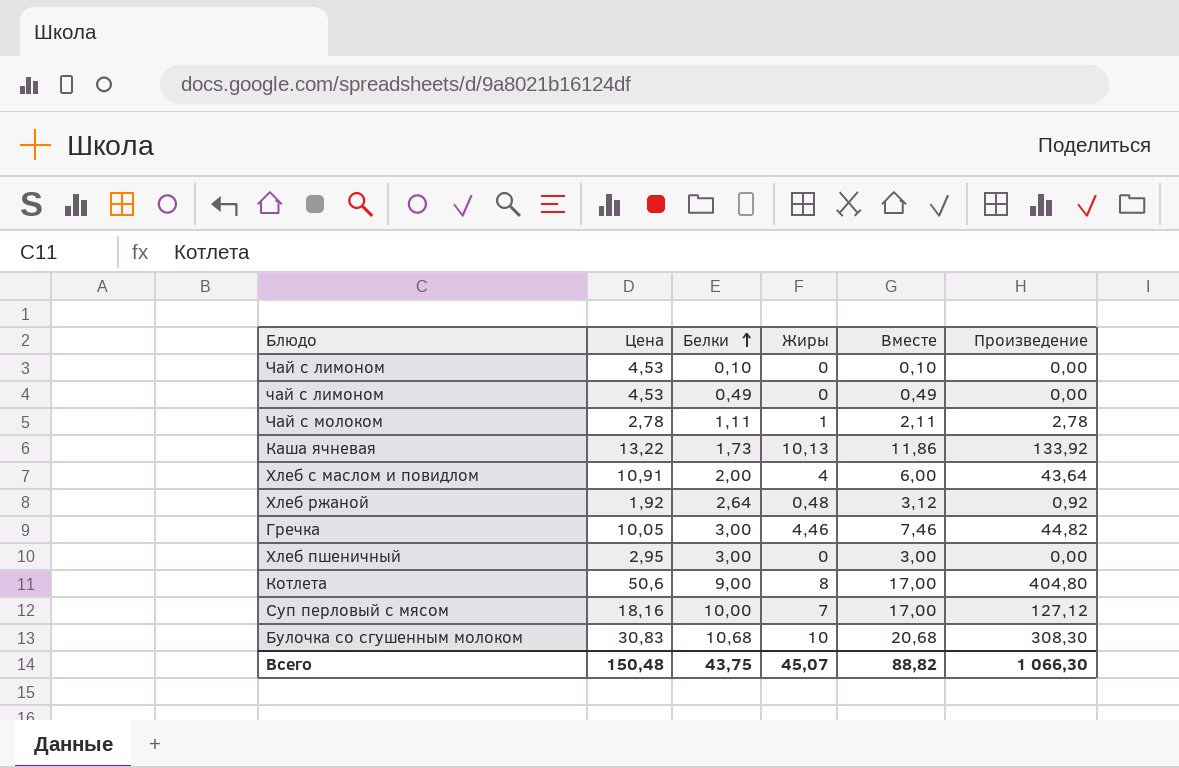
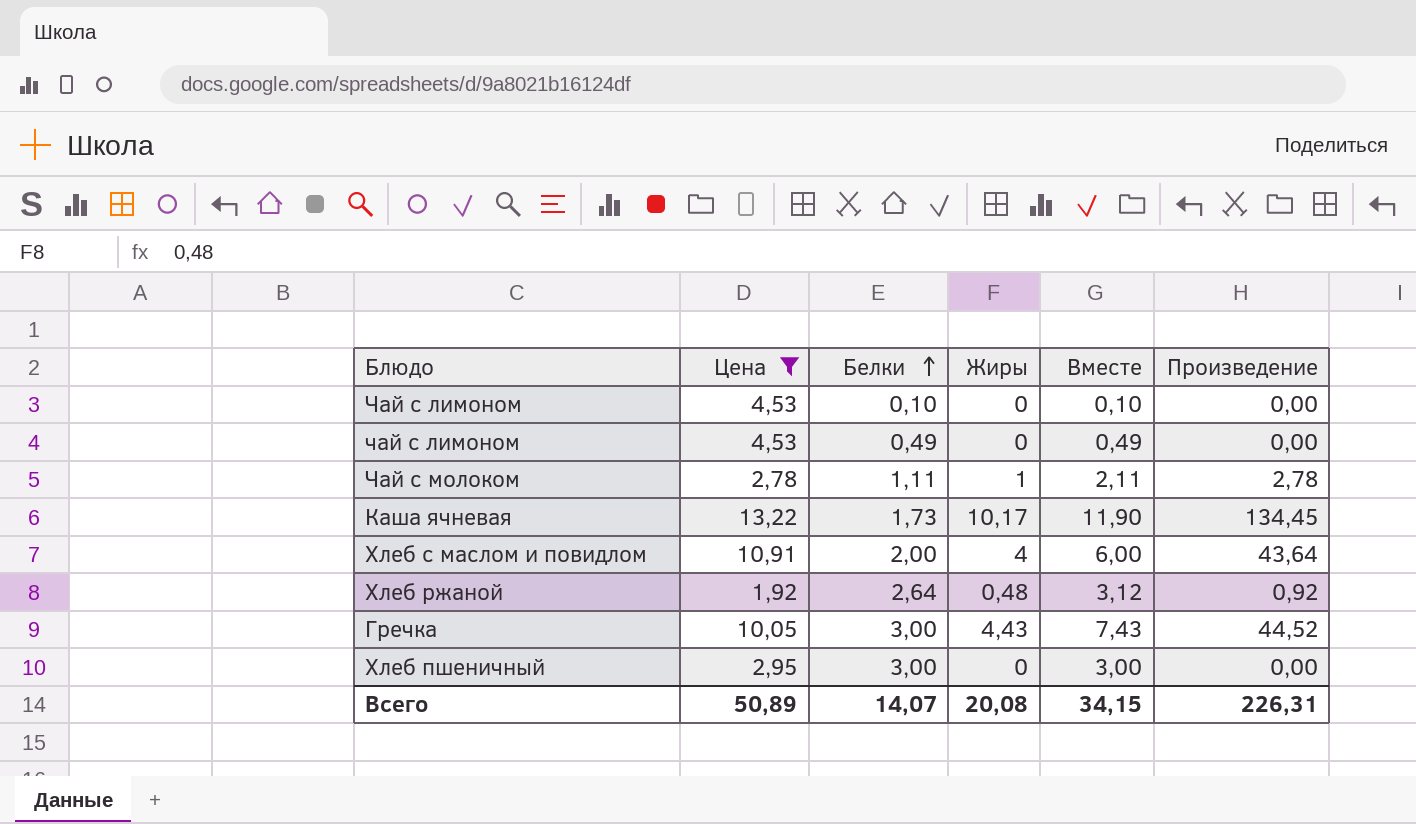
filter: none -> Цена <= 13,22
Каша ячневая | Жиры: 10,13 -> 10,17
Каша ячневая | Вместе: 11,86 -> 11,90
Каша ячневая | Произведение: 133,92 -> 134,45
Гречка | Жиры: 4,46 -> 4,43
Гречка | Вместе: 7,46 -> 7,43
Гречка | Произведение: 44,82 -> 44,52
Всего | Цена: 150,48 -> 50,89
Всего | Белки: 43,75 -> 14,07
Всего | Жиры: 45,07 -> 20,08
Всего | Вместе: 88,82 -> 34,15
Всего | Произведение: 1 066,30 -> 226,31

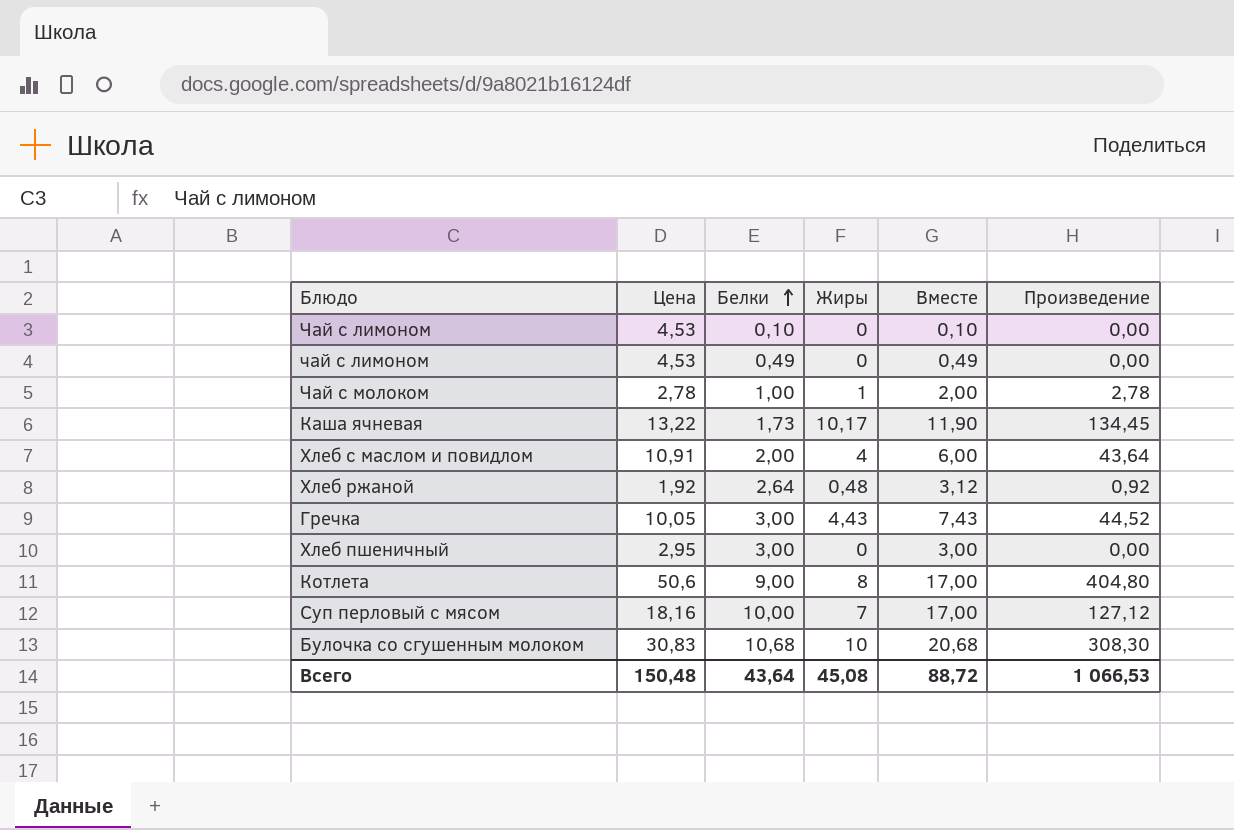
filter: Цена <= 13,22 -> none
Чай с молоком | Белки: 1,11 -> 1,00
Чай с молоком | Вместе: 2,11 -> 2,00
Всего | Цена: 50,89 -> 150,48
Всего | Белки: 14,07 -> 43,64
Всего | Жиры: 20,08 -> 45,08
Всего | Вместе: 34,15 -> 88,72
Всего | Произведение: 226,31 -> 1 066,53

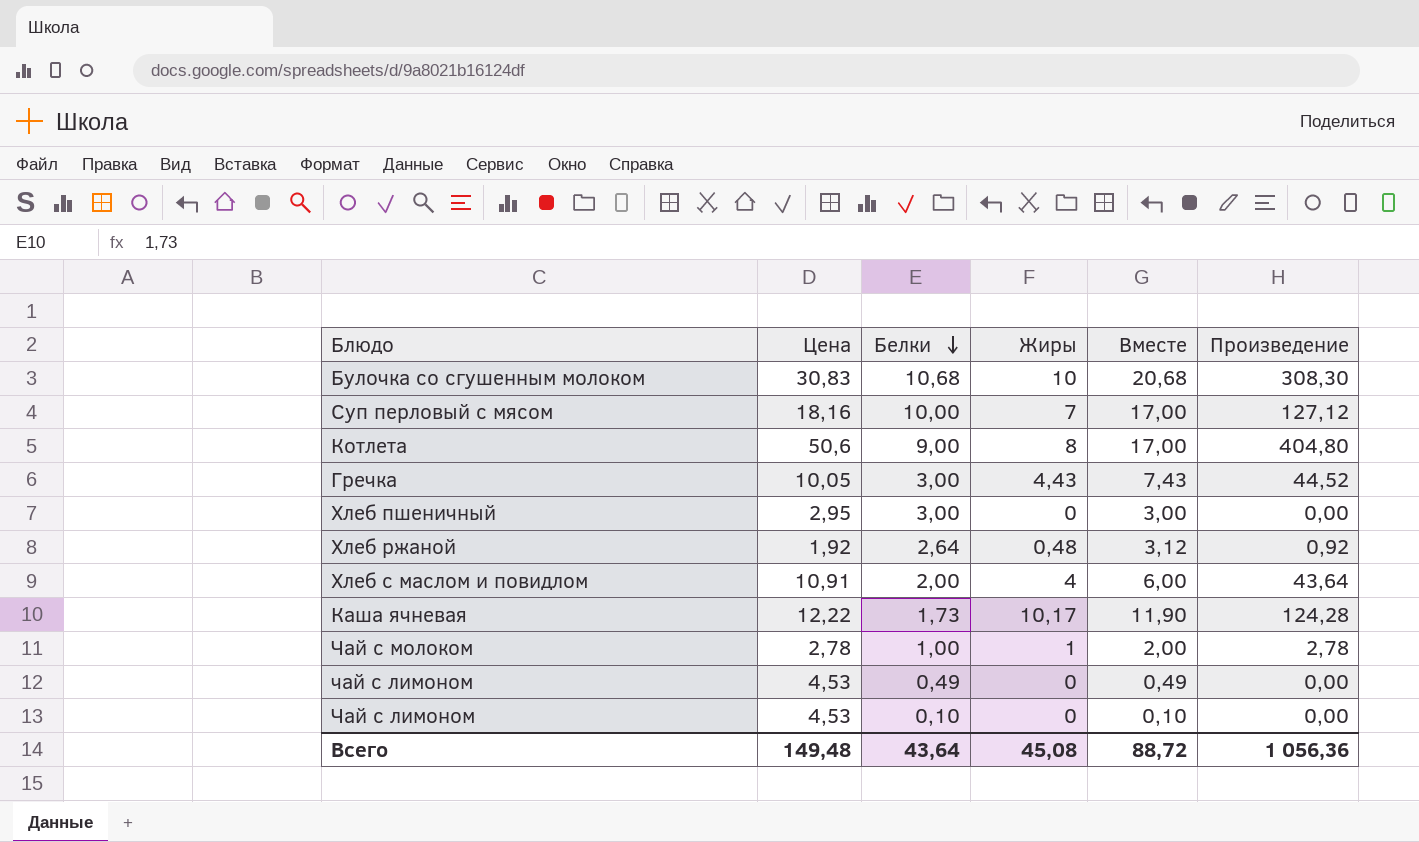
row order: Белки ascending -> Белки descending
Каша ячневая | Цена: 13,22 -> 12,22
Каша ячневая | Произведение: 134,45 -> 124,28
Всего | Цена: 150,48 -> 149,48
Всего | Произведение: 1 066,53 -> 1 056,36

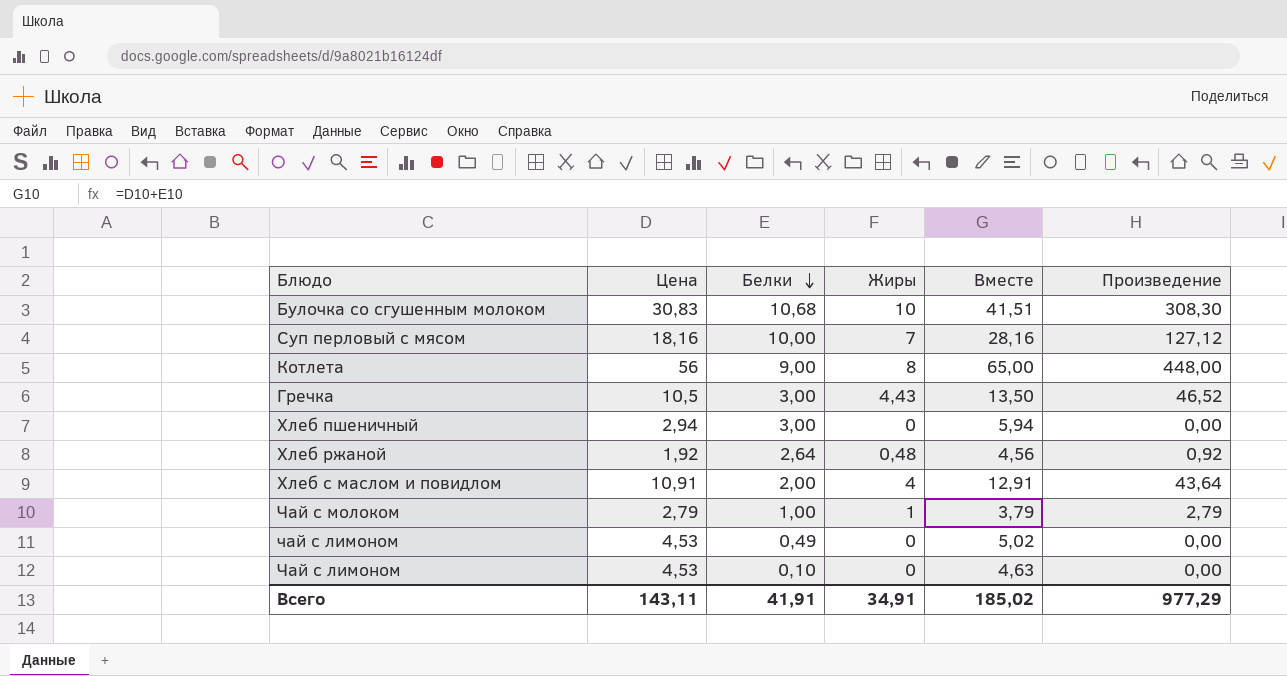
column Вместе | formula: [Белки] + [Жиры] -> [Цена] + [Белки]
row Каша ячневая: 12,22 | 1,73 | 10,17 | 11,90 | 124,28 -> none
Котлета | Цена: 50,6 -> 56
Котлета | Произведение: 404,80 -> 448,00
Гречка | Цена: 10,05 -> 10,5
Гречка | Произведение: 44,52 -> 46,52
Хлеб пшеничный | Цена: 2,95 -> 2,94
Чай с молоком | Цена: 2,78 -> 2,79
Чай с молоком | Произведение: 2,78 -> 2,79
Всего | Цена: 149,48 -> 143,11
Всего | Белки: 43,64 -> 41,91
Всего | Жиры: 45,08 -> 34,91
Всего | Вместе: 88,72 -> 185,02
Всего | Произведение: 1 056,36 -> 977,29

